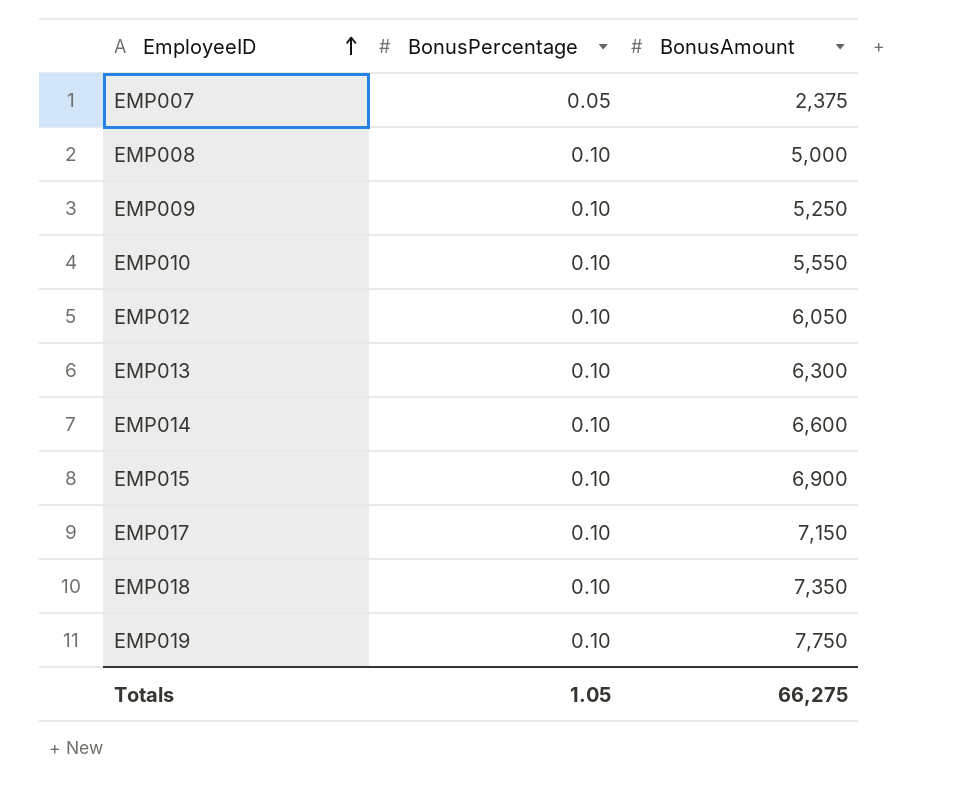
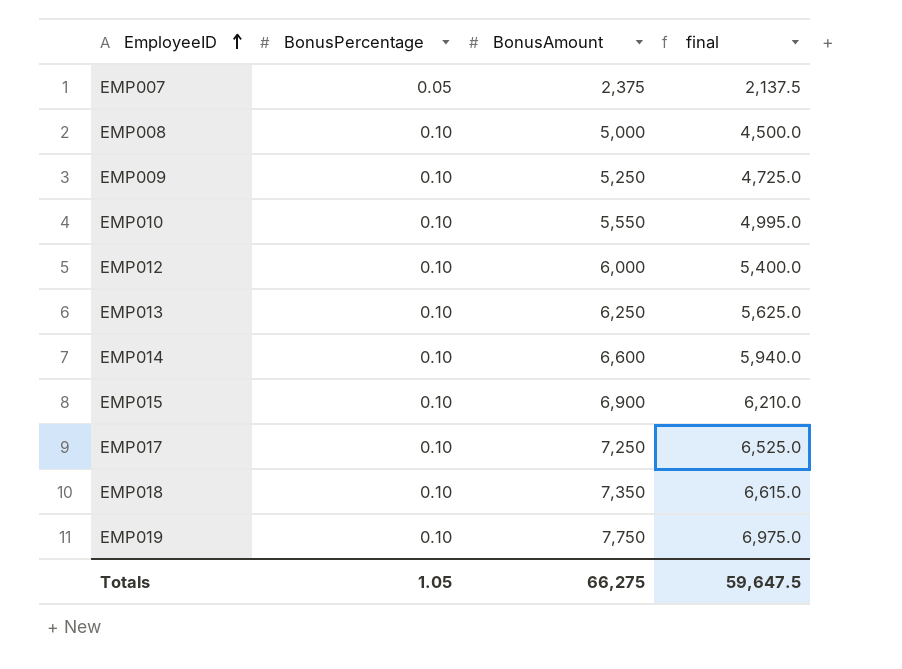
column final | formula: none -> [BonusAmount] * 0.9
EMP012 | BonusAmount: 6,050 -> 6,000
EMP013 | BonusAmount: 6,300 -> 6,250
EMP017 | BonusAmount: 7,150 -> 7,250

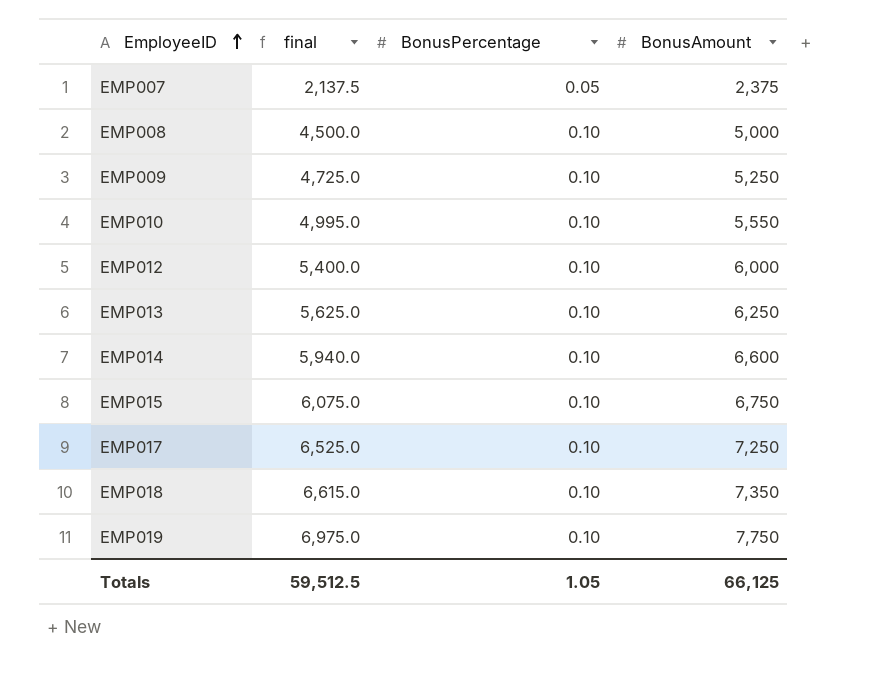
column final | position: 4 -> 2
EMP015 | final: 6,210.0 -> 6,075.0
EMP015 | BonusAmount: 6,900 -> 6,750
Totals | final: 59,647.5 -> 59,512.5
Totals | BonusAmount: 66,275 -> 66,125

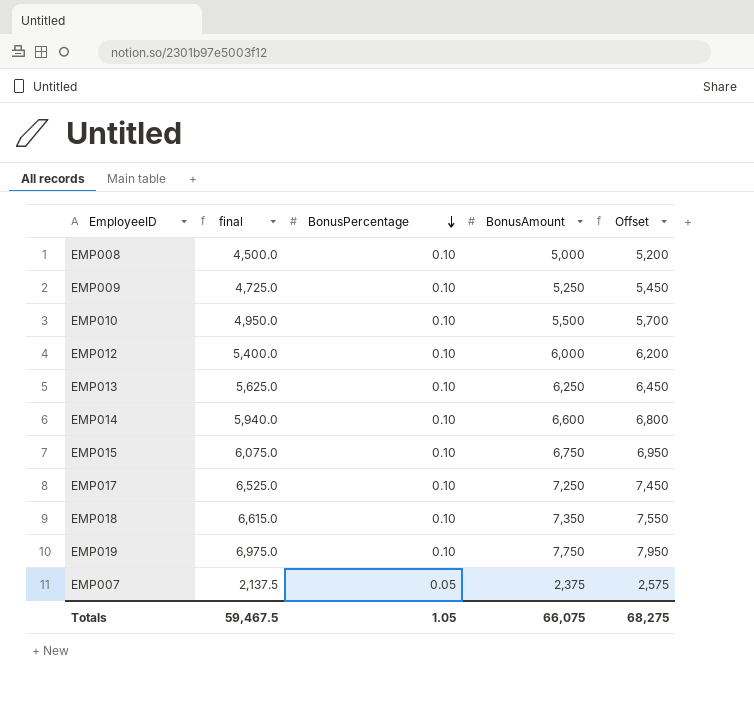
row order: EmployeeID ascending -> BonusPercentage descending
column Offset | formula: none -> [BonusAmount] + 200
EMP010 | final: 4,995.0 -> 4,950.0
EMP010 | BonusAmount: 5,550 -> 5,500
Totals | final: 59,512.5 -> 59,467.5
Totals | BonusAmount: 66,125 -> 66,075

